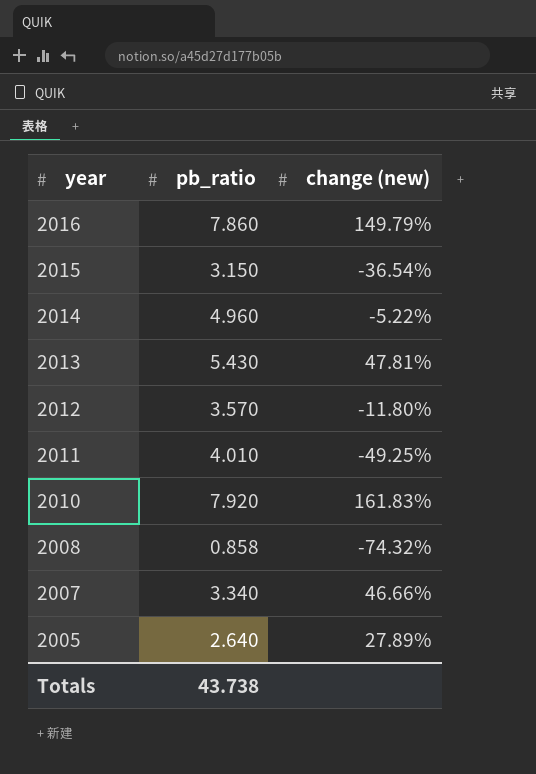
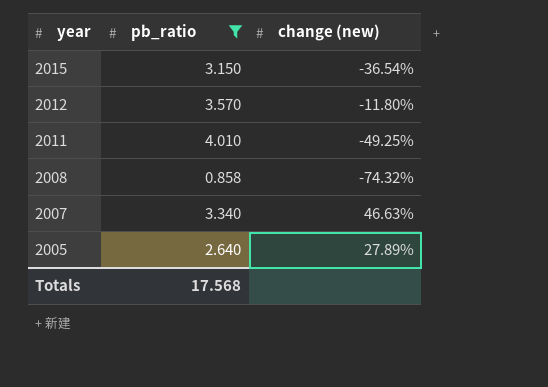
filter: none -> pb_ratio <= 4.010
2007 | change (new): 46.66% -> 46.63%
Totals | pb_ratio: 43.738 -> 17.568

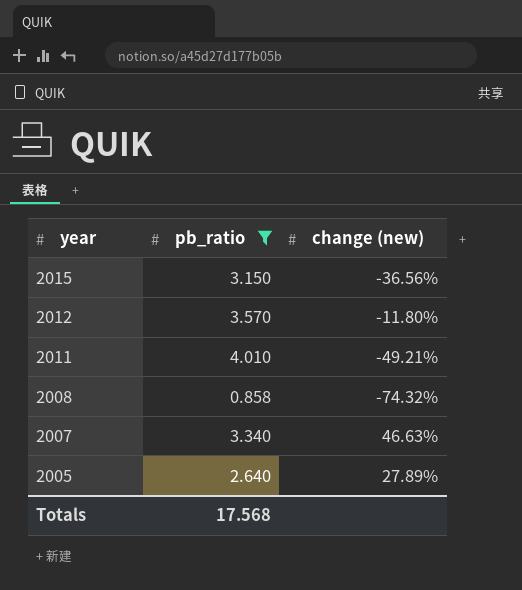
2015 | change (new): -36.54% -> -36.56%
2011 | change (new): -49.25% -> -49.21%

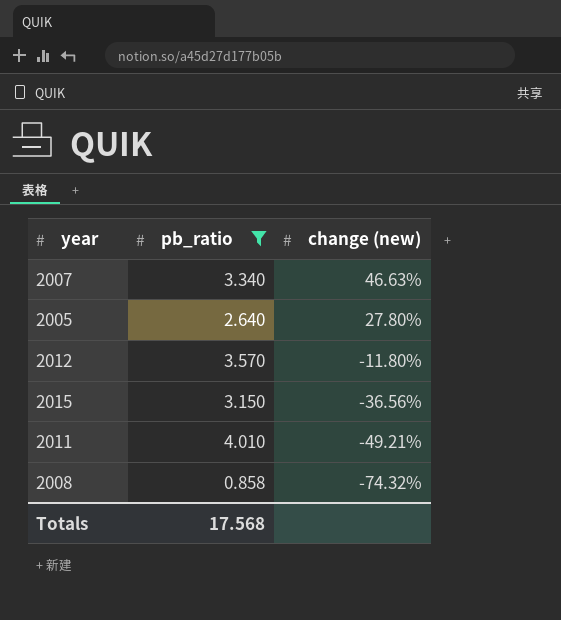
row order: year descending -> change (new) descending
2005 | change (new): 27.89% -> 27.80%

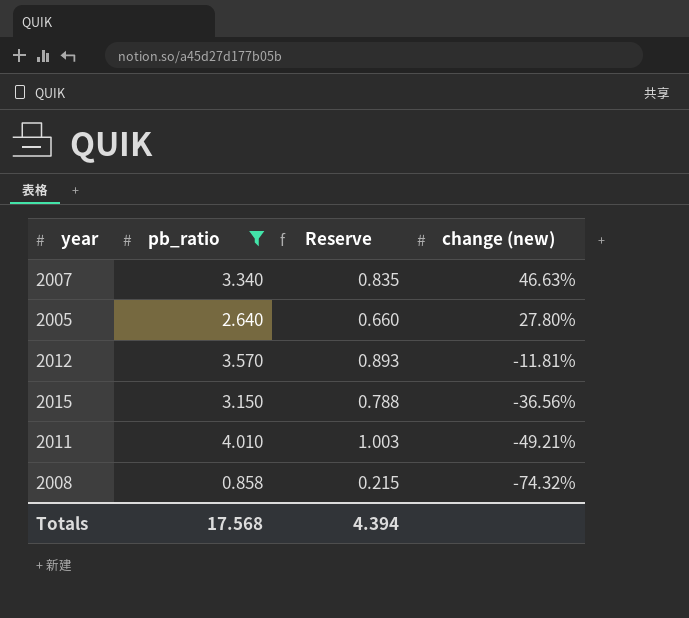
column Reserve | formula: none -> [pb_ratio] * 0.25
2012 | change (new): -11.80% -> -11.81%

